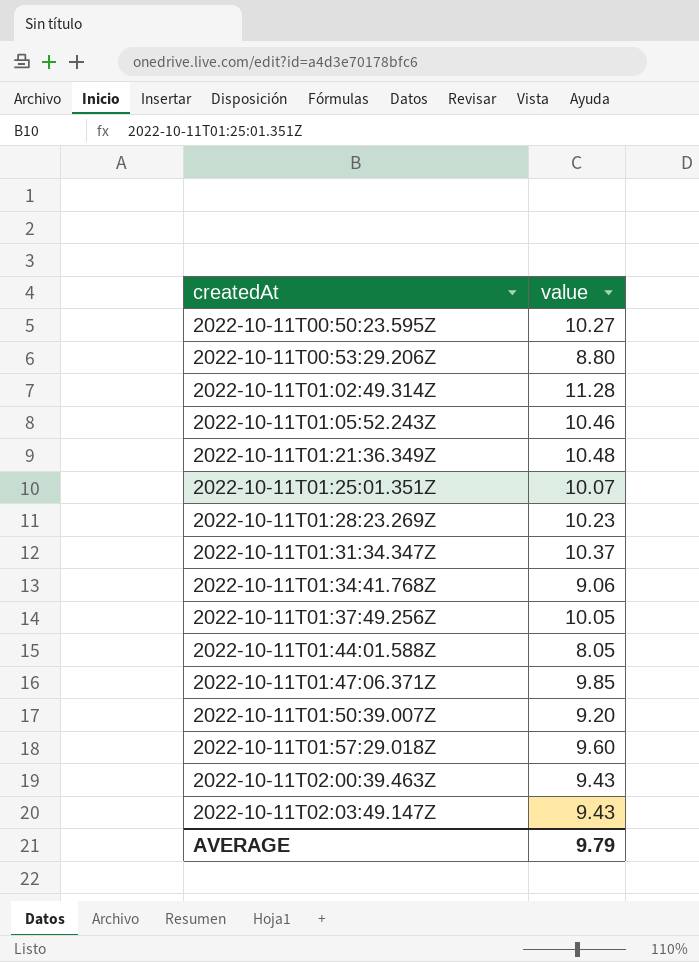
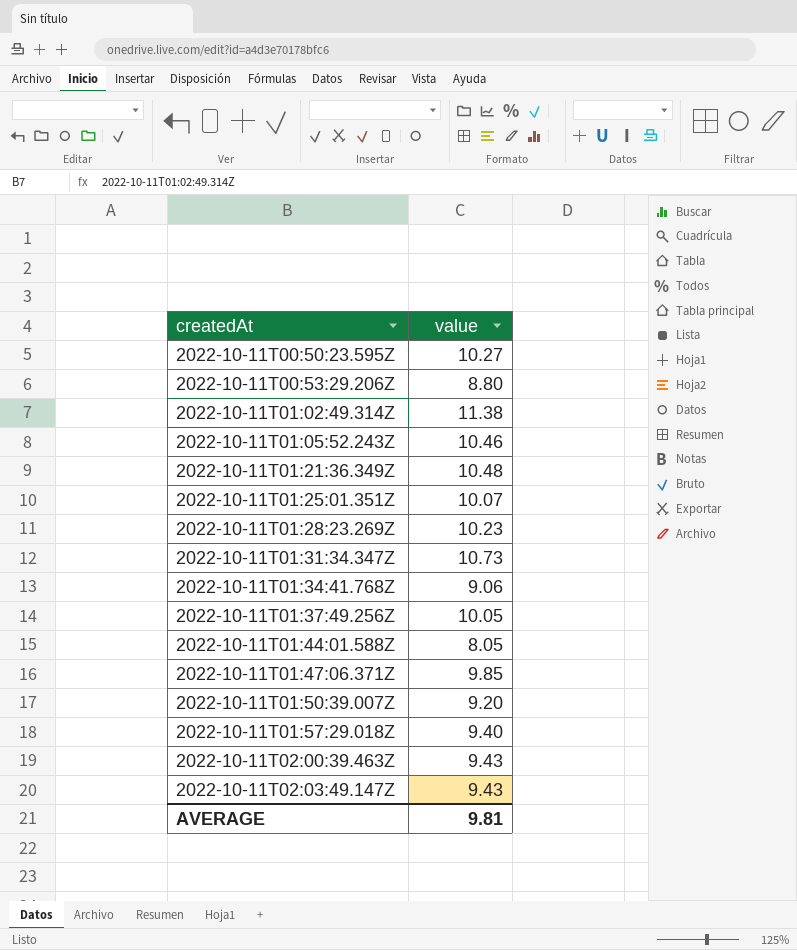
2022-10-11T01:02:49.314Z | value: 11.28 -> 11.38
2022-10-11T01:31:34.347Z | value: 10.37 -> 10.73
2022-10-11T01:57:29.018Z | value: 9.60 -> 9.40
AVERAGE | value: 9.79 -> 9.81

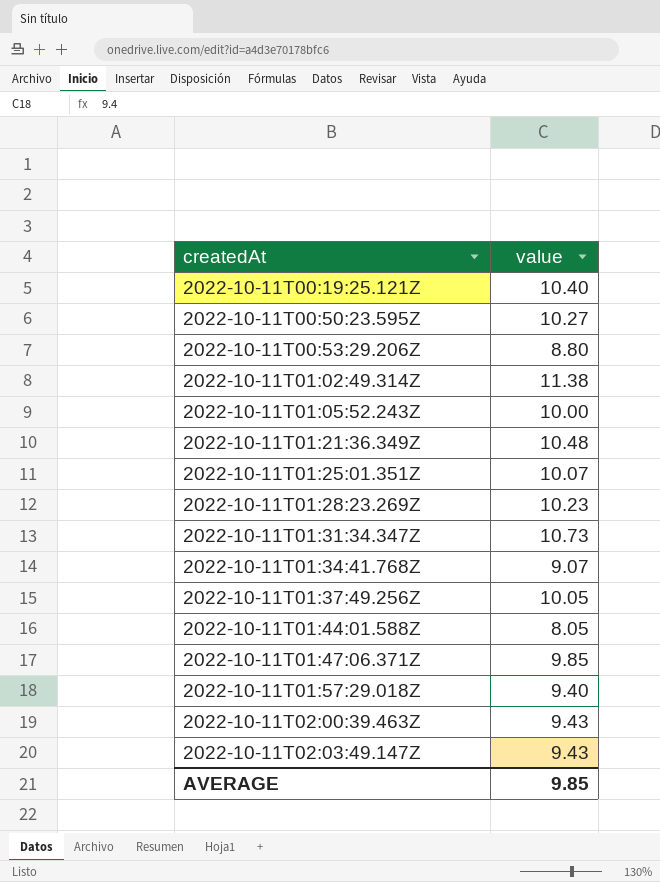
row 2022-10-11T01:50:39.007Z: 9.20 -> none
row 2022-10-11T00:19:25.121Z: none -> 10.40
2022-10-11T01:05:52.243Z | value: 10.46 -> 10.00
2022-10-11T01:34:41.768Z | value: 9.06 -> 9.07
AVERAGE | value: 9.81 -> 9.85

